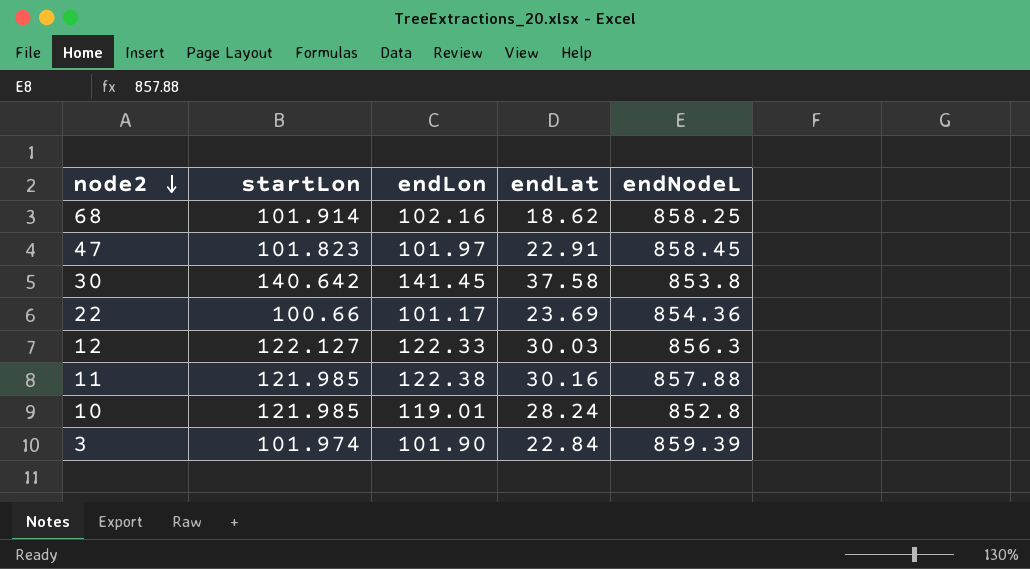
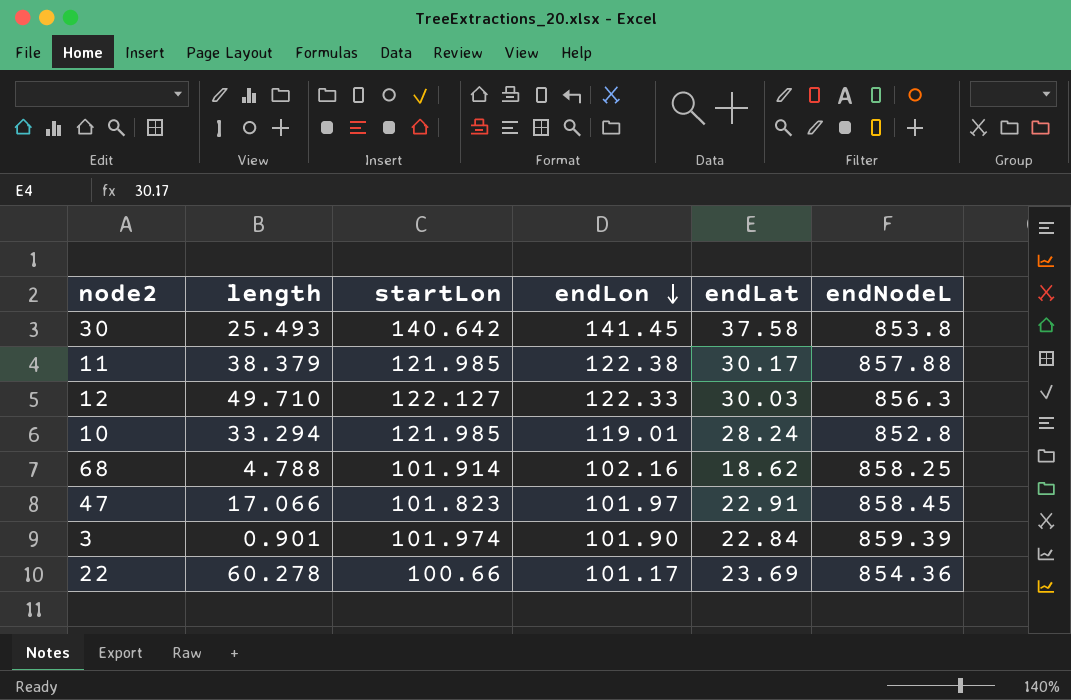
row order: node2 descending -> endLon descending
column length | position: none -> 2
11 | endLat: 30.16 -> 30.17

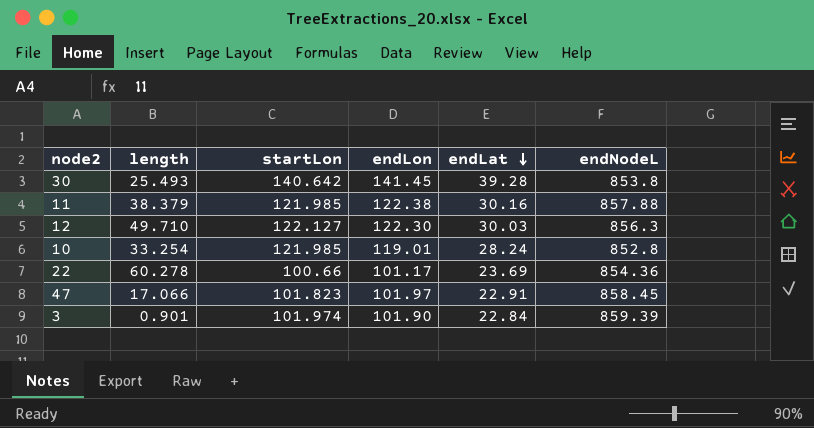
row order: endLon descending -> endLat descending
row 68: 4.788 | 101.914 | 102.16 | 18.62 | 858.25 -> none
30 | endLat: 37.58 -> 39.28
11 | endLat: 30.17 -> 30.16
12 | endLon: 122.33 -> 122.30
10 | length: 33.294 -> 33.254

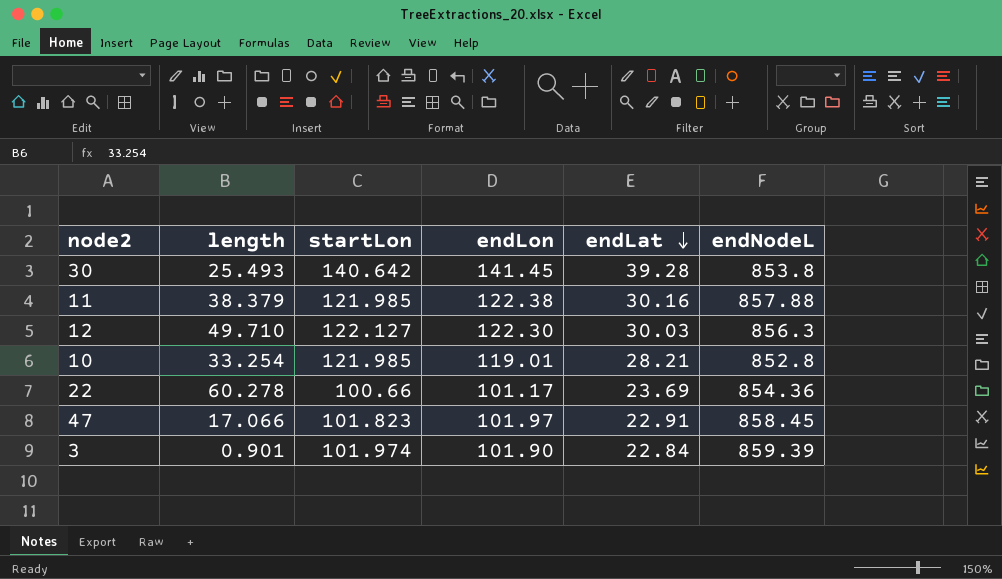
10 | endLat: 28.24 -> 28.21

